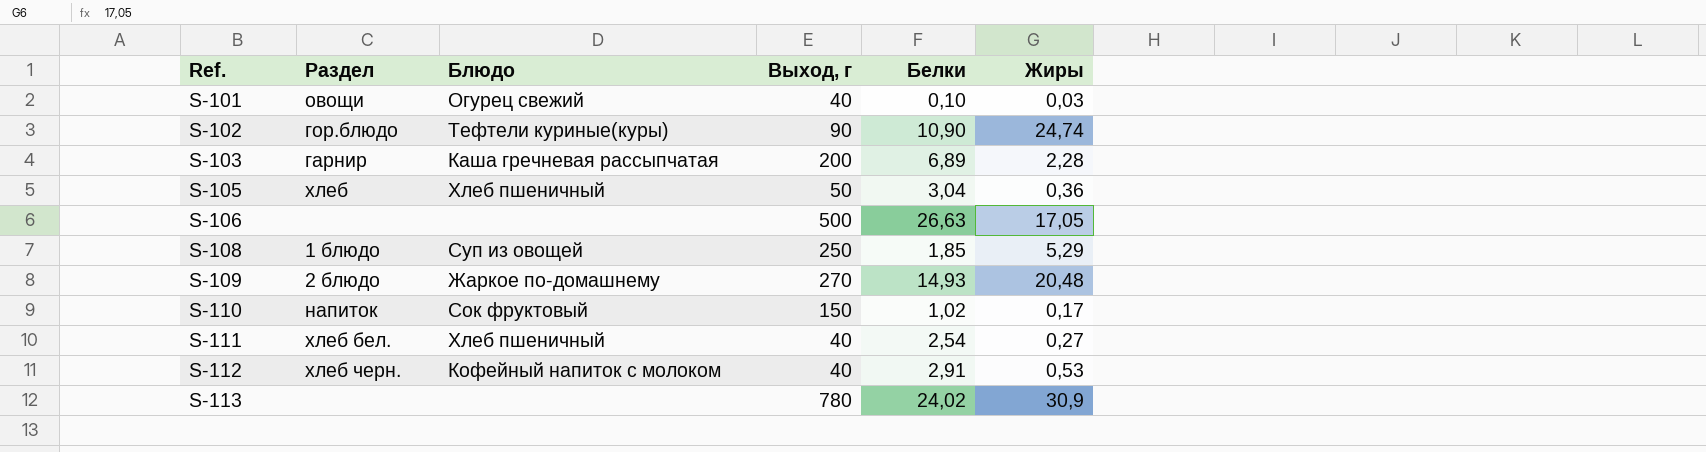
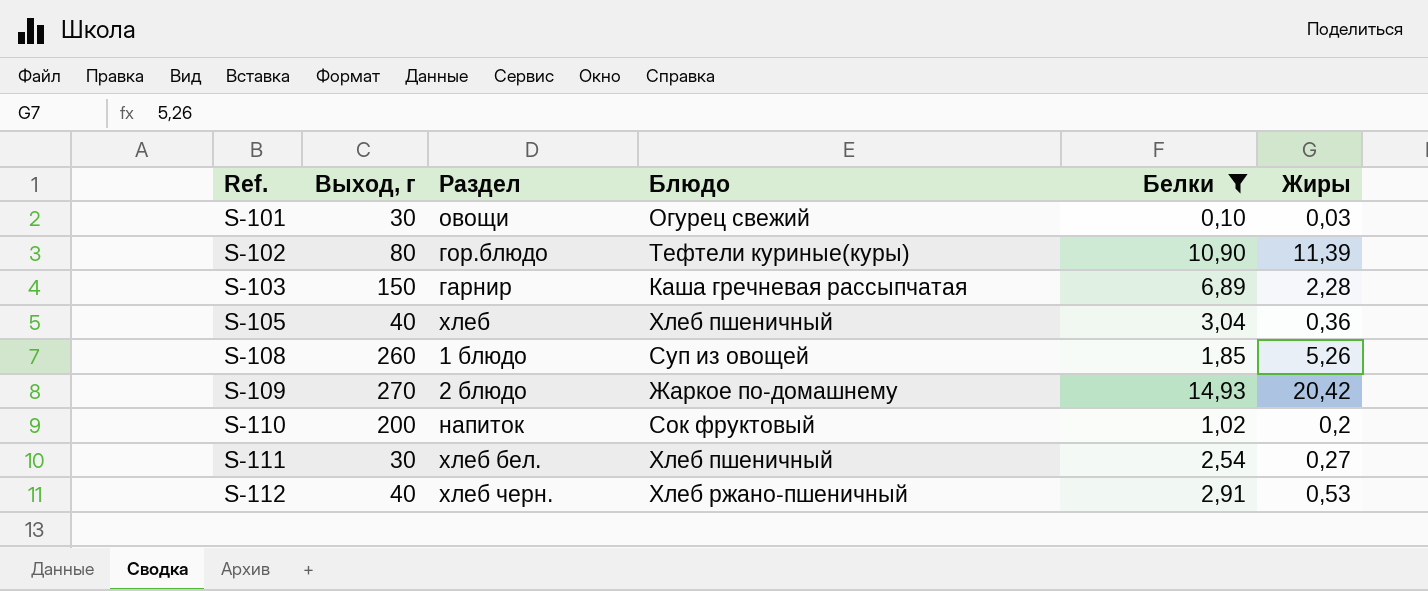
filter: none -> Белки <= 14,93
column Выход, г | position: 4 -> 2
S-101 | Выход, г: 40 -> 30
S-102 | Выход, г: 90 -> 80
S-102 | Жиры: 24,74 -> 11,39
S-103 | Выход, г: 200 -> 150
S-105 | Выход, г: 50 -> 40
S-108 | Выход, г: 250 -> 260
S-108 | Жиры: 5,29 -> 5,26
S-109 | Жиры: 20,48 -> 20,42
S-110 | Выход, г: 150 -> 200
S-110 | Жиры: 0,17 -> 0,2
S-111 | Выход, г: 40 -> 30
S-112 | Блюдо: Кофейный напиток с молоком -> Хлеб ржано-пшеничный

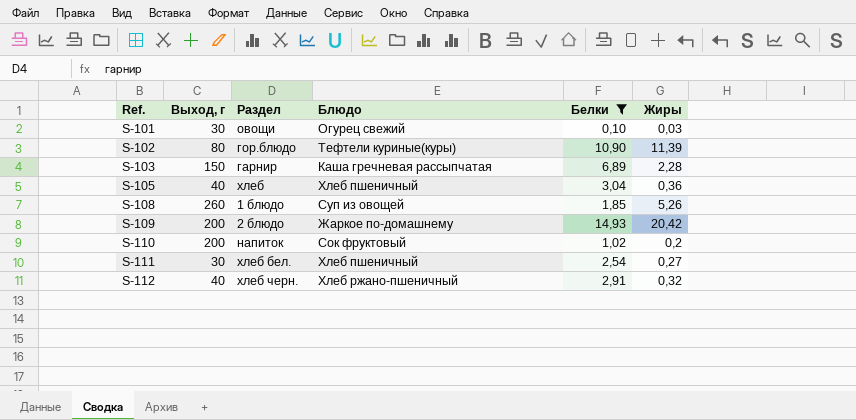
S-109 | Выход, г: 270 -> 200
S-112 | Жиры: 0,53 -> 0,32

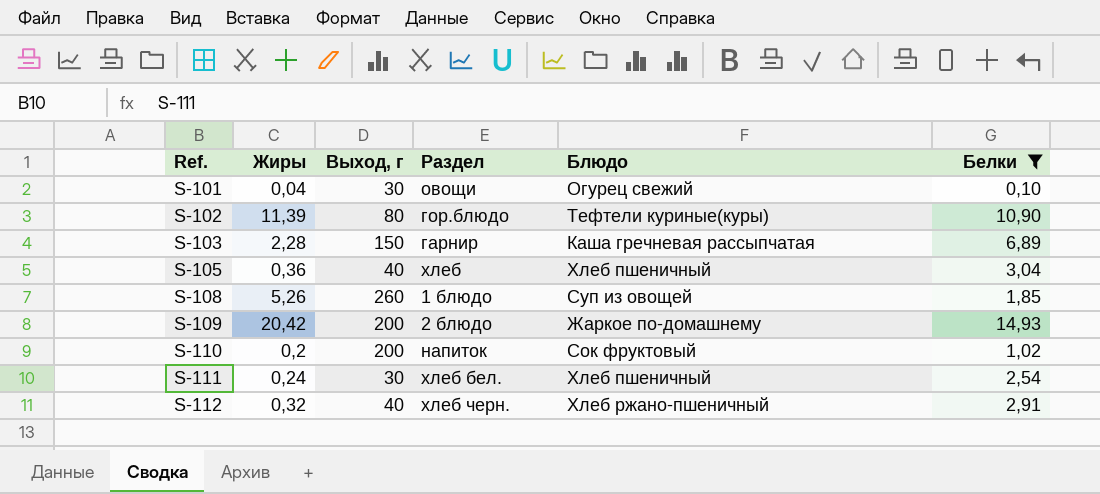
column Жиры | position: 6 -> 2
S-101 | Жиры: 0,03 -> 0,04
S-111 | Жиры: 0,27 -> 0,24

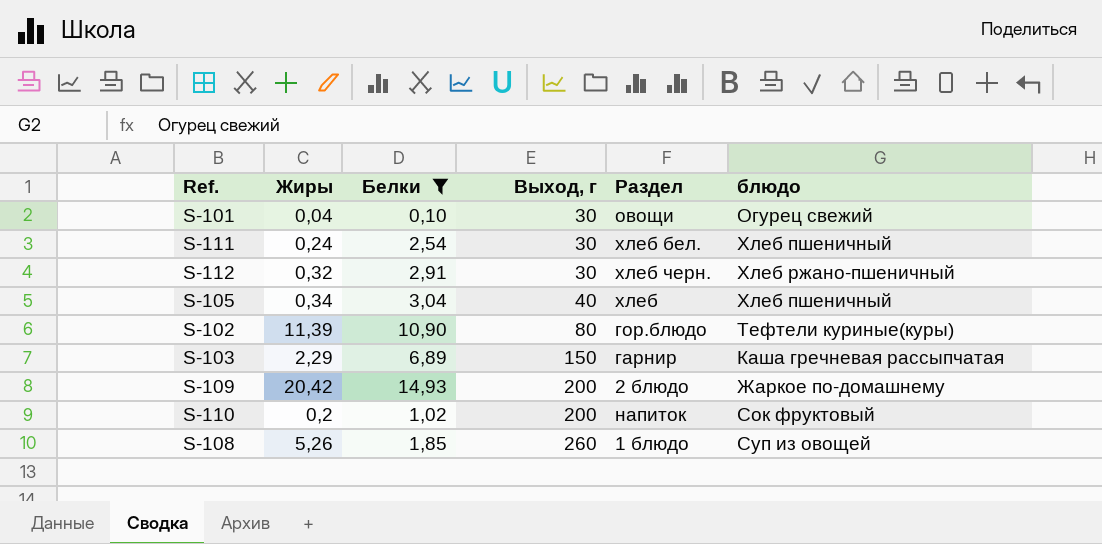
row order: Ref. ascending -> Выход, г ascending
column Белки | position: 6 -> 3
column name: Блюдо -> блюдо
S-112 | Выход, г: 40 -> 30
S-105 | Жиры: 0,36 -> 0,34
S-103 | Жиры: 2,28 -> 2,29

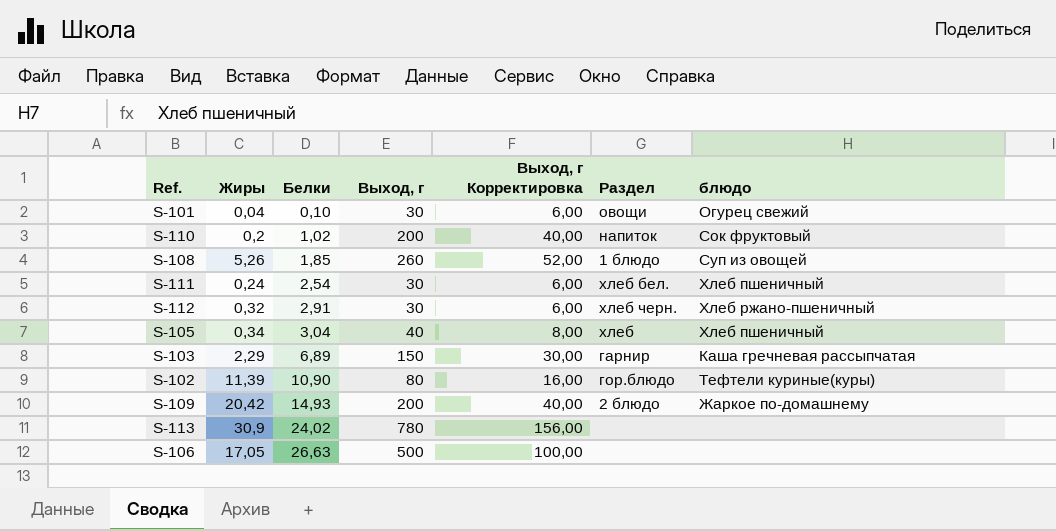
filter: Белки <= 14,93 -> none
row order: Выход, г ascending -> Белки ascending
column Выход, г Корректировка | formula: none -> [Выход, г] * 0,2

